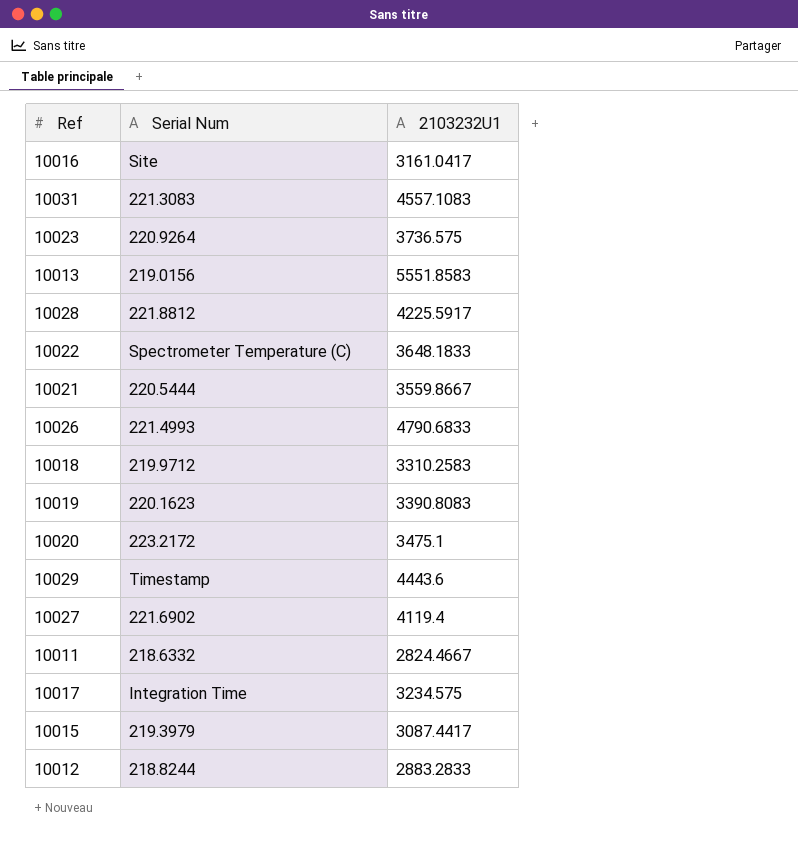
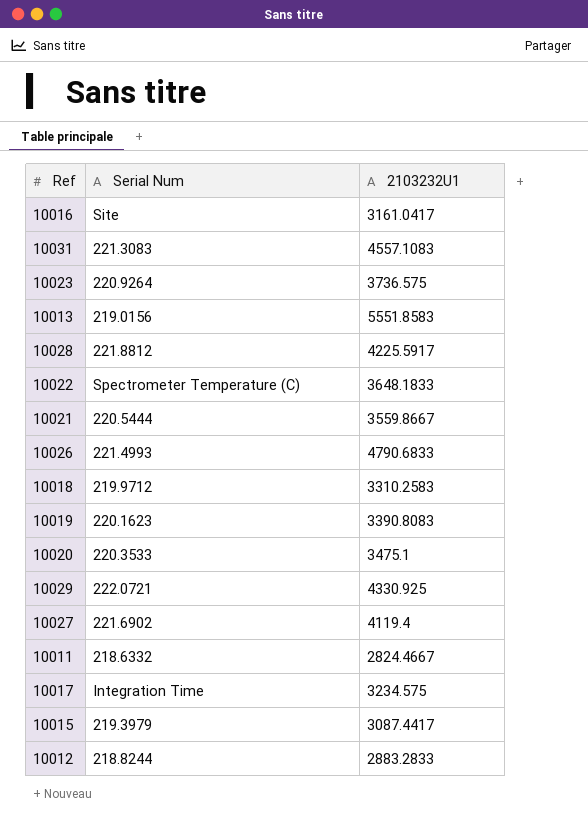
10020 | Serial Num: 223.2172 -> 220.3533
10029 | Serial Num: Timestamp -> 222.0721
10029 | 2103232U1: 4443.6 -> 4330.925

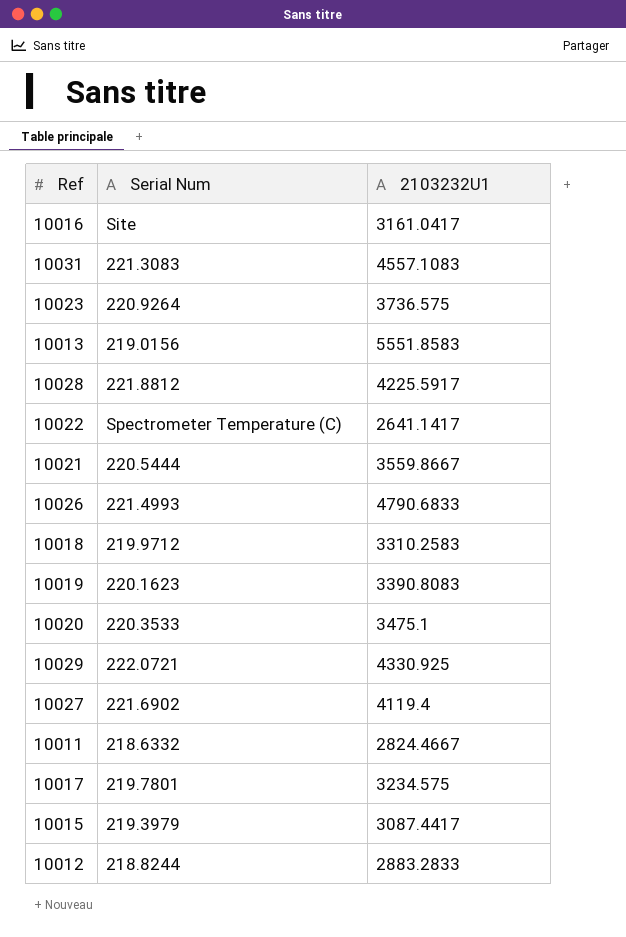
10022 | 2103232U1: 3648.1833 -> 2641.1417
10017 | Serial Num: Integration Time -> 219.7801

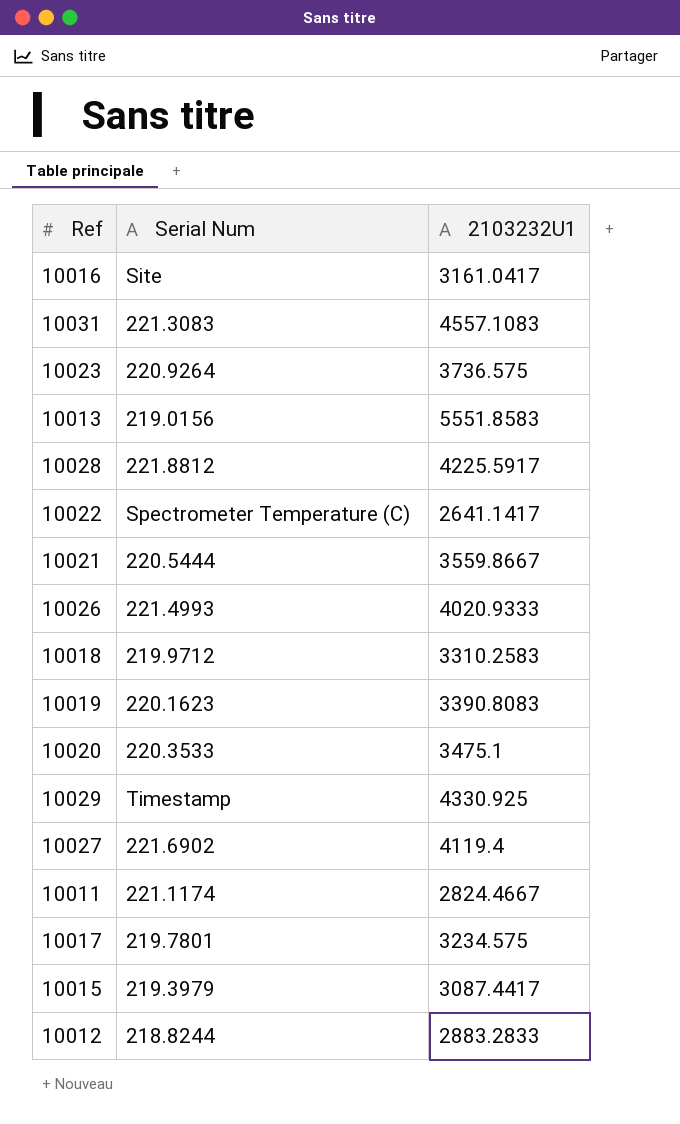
10026 | 2103232U1: 4790.6833 -> 4020.9333
10029 | Serial Num: 222.0721 -> Timestamp
10011 | Serial Num: 218.6332 -> 221.1174

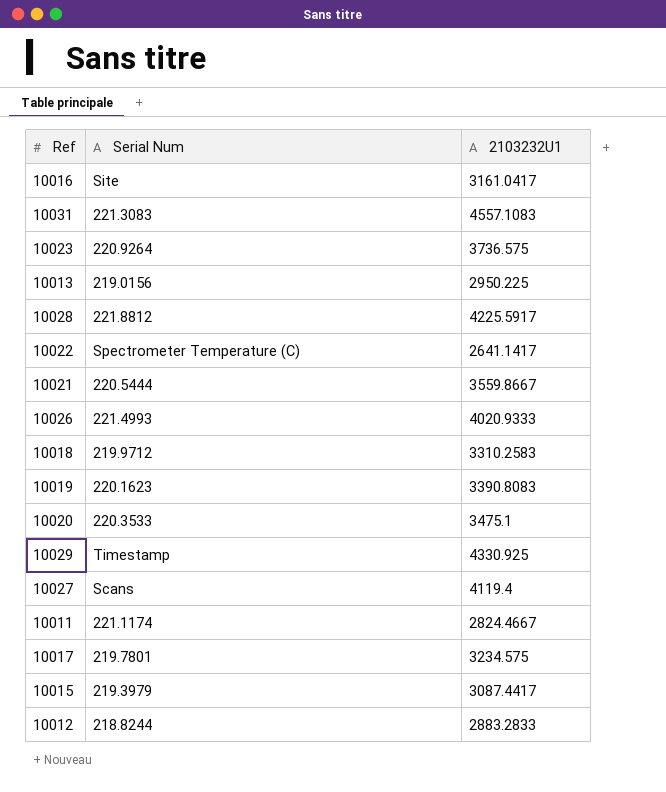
10013 | 2103232U1: 5551.8583 -> 2950.225
10027 | Serial Num: 221.6902 -> Scans

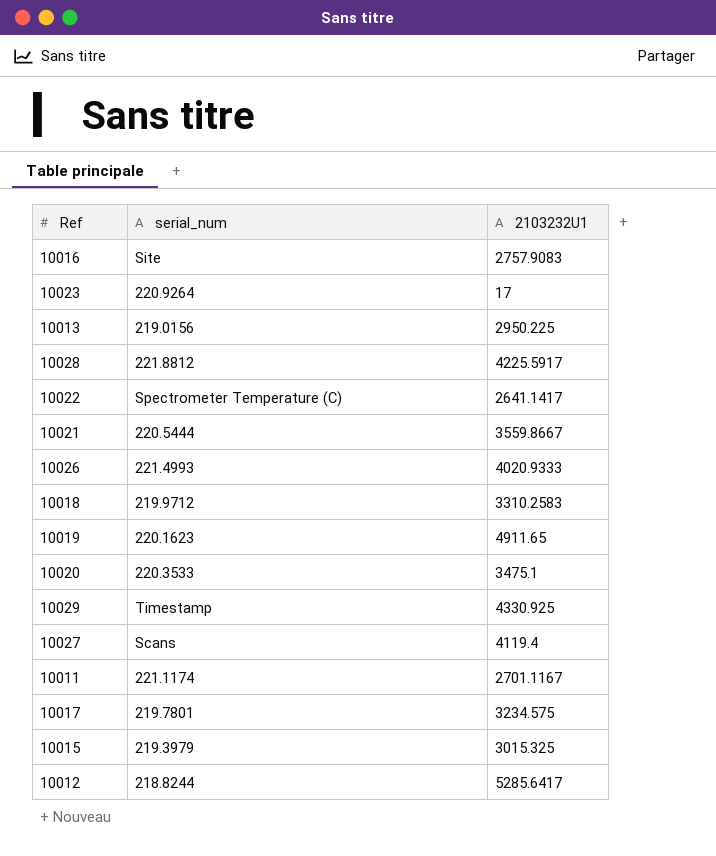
column name: Serial Num -> serial_num
row 10031: 221.3083 | 4557.1083 -> none
10016 | 2103232U1: 3161.0417 -> 2757.9083
10023 | 2103232U1: 3736.575 -> 17
10019 | 2103232U1: 3390.8083 -> 4911.65
10011 | 2103232U1: 2824.4667 -> 2701.1167
10015 | 2103232U1: 3087.4417 -> 3015.325
10012 | 2103232U1: 2883.2833 -> 5285.6417

